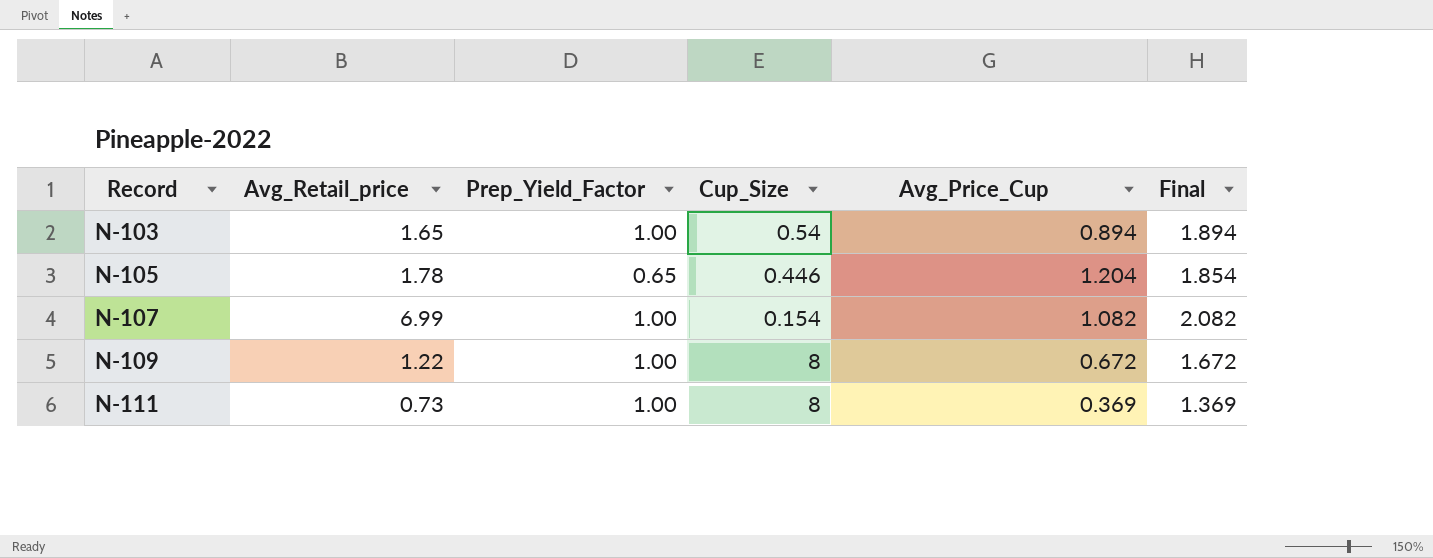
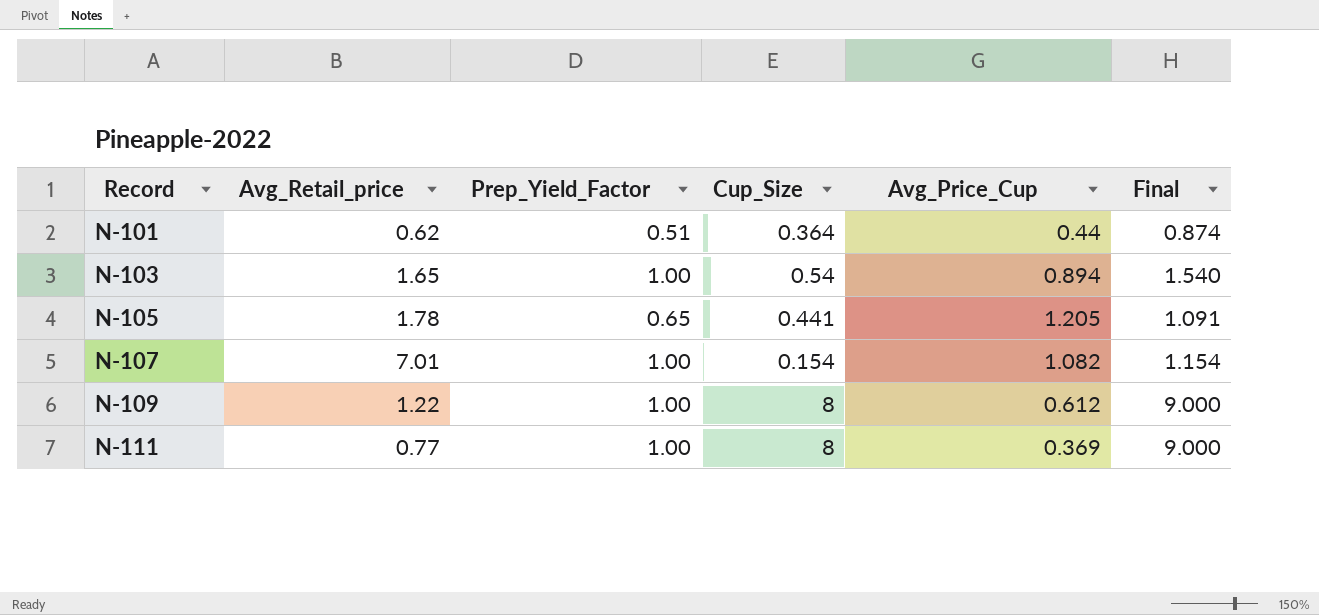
column Final | formula: [Prep_Yield_Factor] + [Avg_Price_Cup] -> [Prep_Yield_Factor] + [Cup_Size]
row N-101: none -> 0.62 | 0.51 | 0.364 | 0.44 | 0.874
N-105 | Cup_Size: 0.446 -> 0.441
N-105 | Avg_Price_Cup: 1.204 -> 1.205
N-107 | Avg_Retail_price: 6.99 -> 7.01
N-109 | Avg_Price_Cup: 0.672 -> 0.612
N-111 | Avg_Retail_price: 0.73 -> 0.77

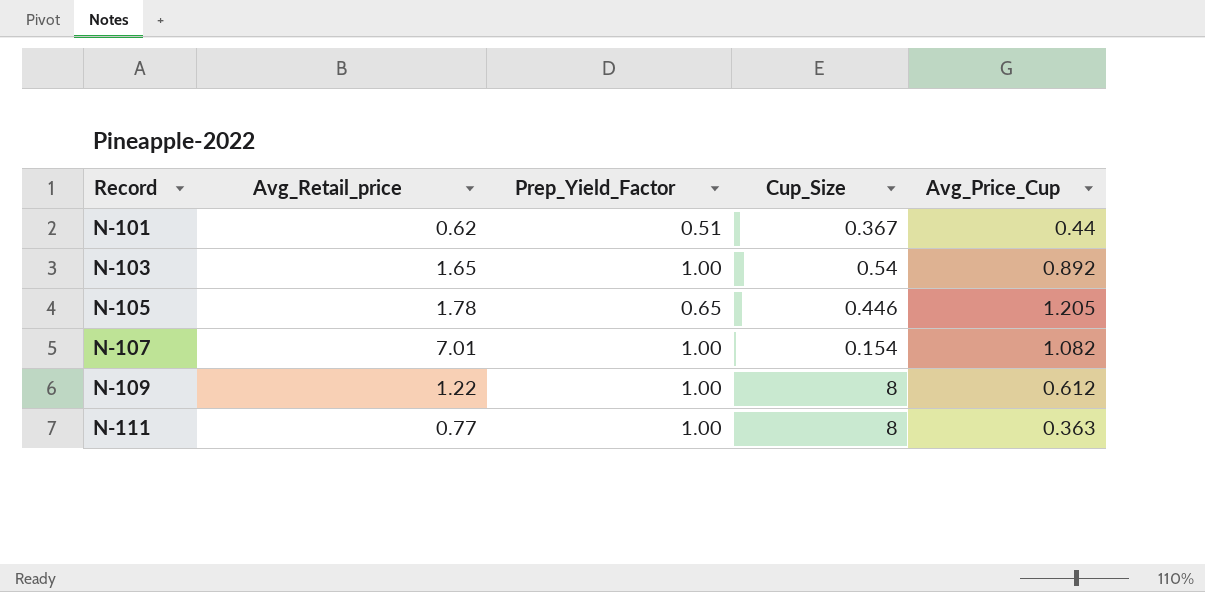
column Final | formula: [Prep_Yield_Factor] + [Cup_Size] -> none
N-101 | Cup_Size: 0.364 -> 0.367
N-103 | Avg_Price_Cup: 0.894 -> 0.892
N-105 | Cup_Size: 0.441 -> 0.446
N-111 | Avg_Price_Cup: 0.369 -> 0.363

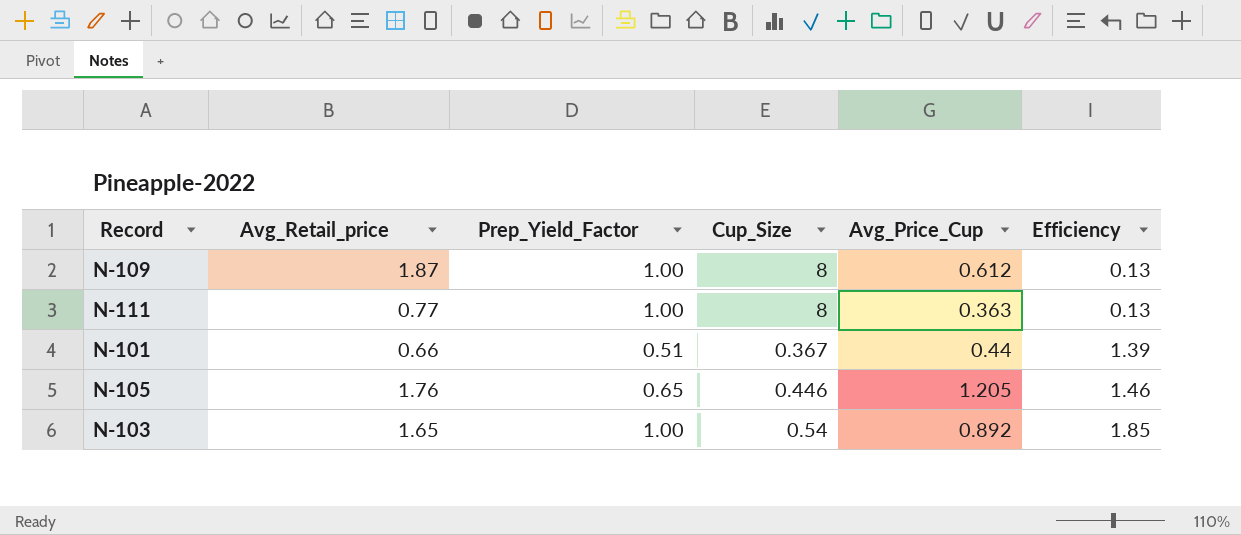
row order: Record ascending -> Efficiency ascending
column Efficiency | formula: none -> [Prep_Yield_Factor] / [Cup_Size]
row N-107: 7.01 | 1.00 | 0.154 | 1.082 -> none
N-109 | Avg_Retail_price: 1.22 -> 1.87
N-101 | Avg_Retail_price: 0.62 -> 0.66
N-105 | Avg_Retail_price: 1.78 -> 1.76

